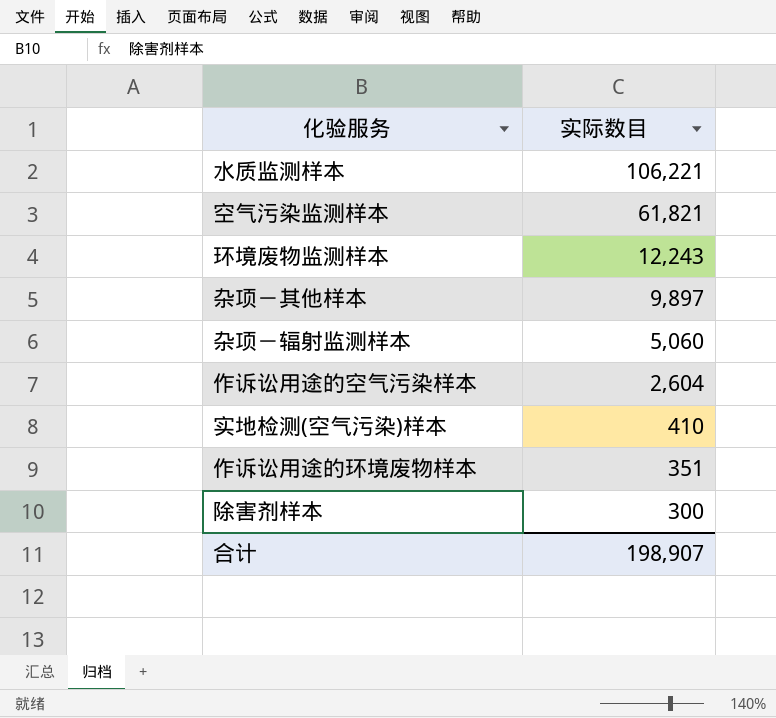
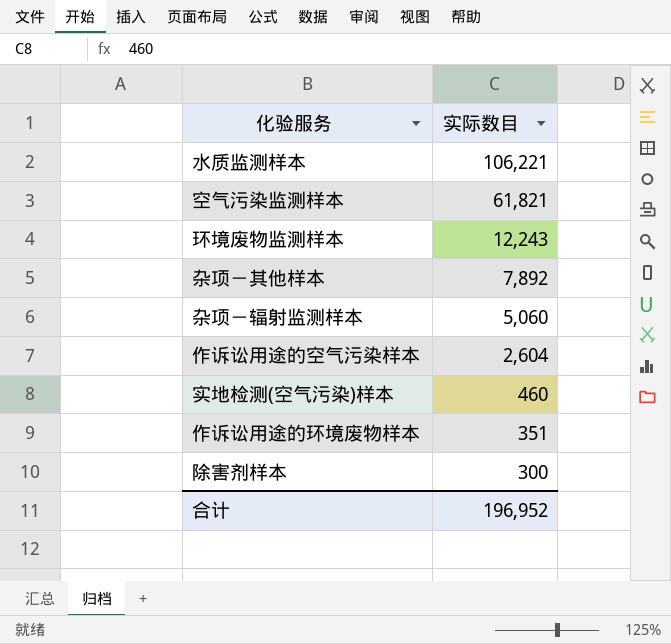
杂项－其他样本 | 实际数目: 9,897 -> 7,892
实地检测(空气污染)样本 | 实际数目: 410 -> 460
合计 | 实际数目: 198,907 -> 196,952

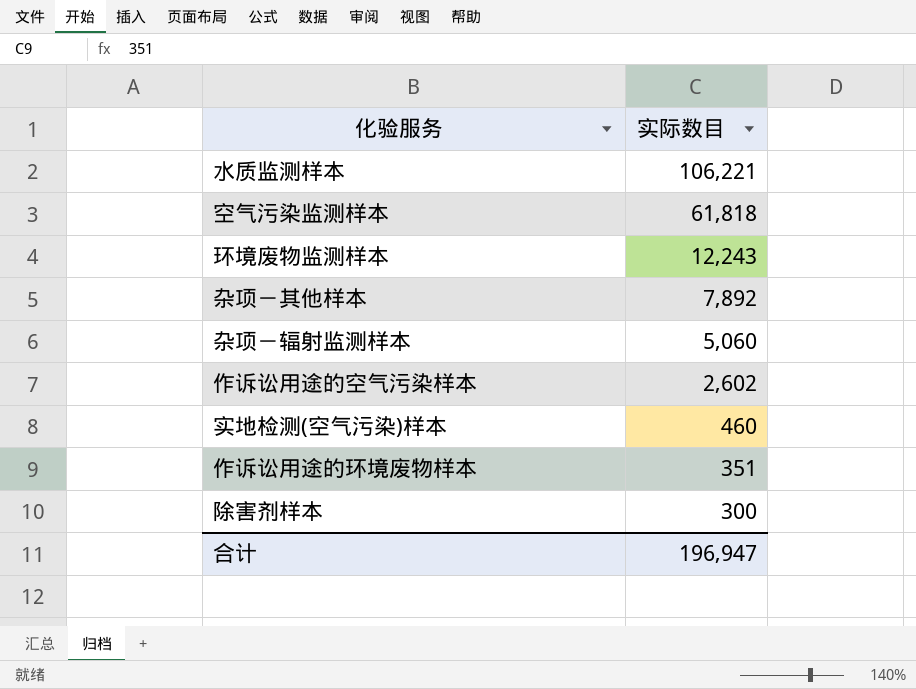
空气污染监测样本 | 实际数目: 61,821 -> 61,818
作诉讼用途的空气污染样本 | 实际数目: 2,604 -> 2,602
合计 | 实际数目: 196,952 -> 196,947

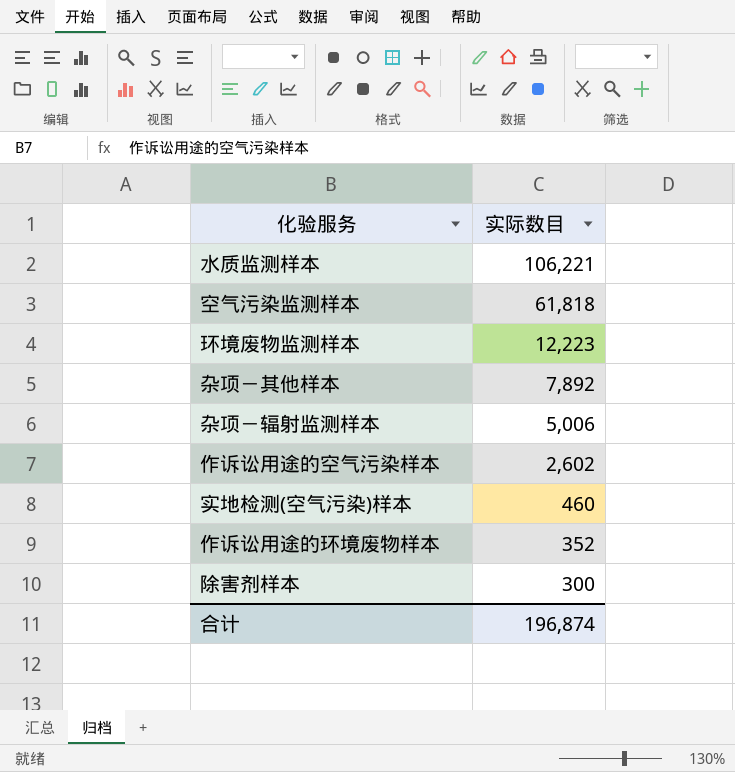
环境废物监测样本 | 实际数目: 12,243 -> 12,223
杂项－辐射监测样本 | 实际数目: 5,060 -> 5,006
作诉讼用途的环境废物样本 | 实际数目: 351 -> 352
合计 | 实际数目: 196,947 -> 196,874

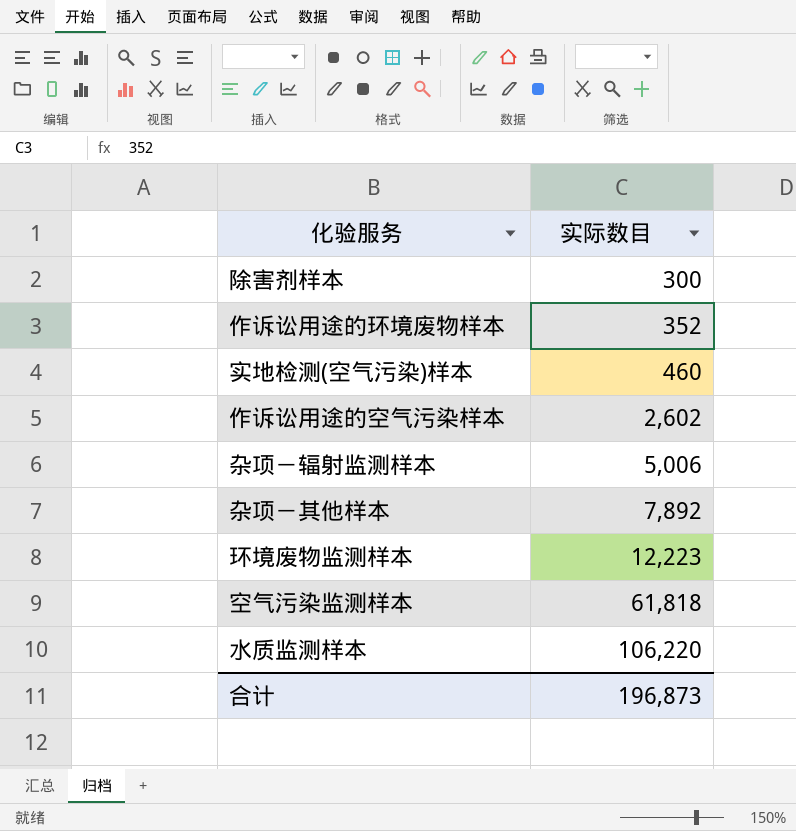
row order: 实际数目 descending -> 实际数目 ascending
水质监测样本 | 实际数目: 106,221 -> 106,220
合计 | 实际数目: 196,874 -> 196,873

